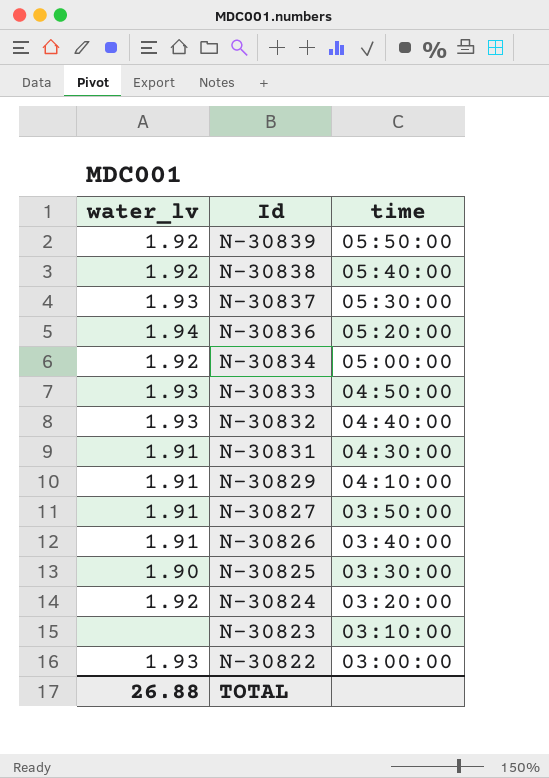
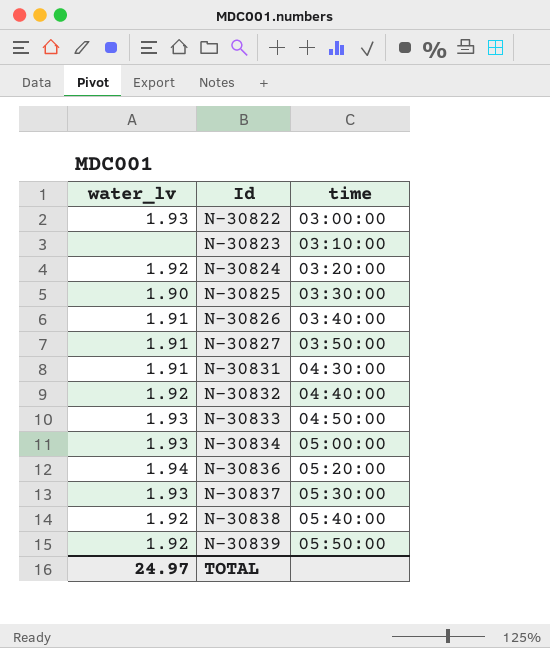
row order: Id descending -> Id ascending
row N-30829: 1.91 | 04:10:00 -> none
N-30832 | water_lv: 1.93 -> 1.92
N-30834 | water_lv: 1.92 -> 1.93
TOTAL | water_lv: 26.88 -> 24.97

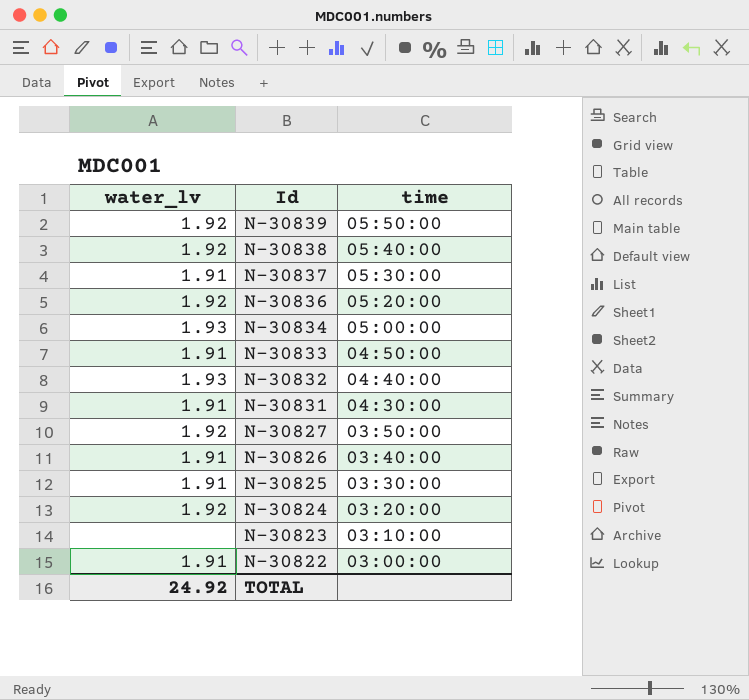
row order: Id ascending -> Id descending
N-30837 | water_lv: 1.93 -> 1.91
N-30836 | water_lv: 1.94 -> 1.92
N-30833 | water_lv: 1.93 -> 1.91
N-30832 | water_lv: 1.92 -> 1.93
N-30827 | water_lv: 1.91 -> 1.92
N-30825 | water_lv: 1.90 -> 1.91
N-30822 | water_lv: 1.93 -> 1.91
TOTAL | water_lv: 24.97 -> 24.92

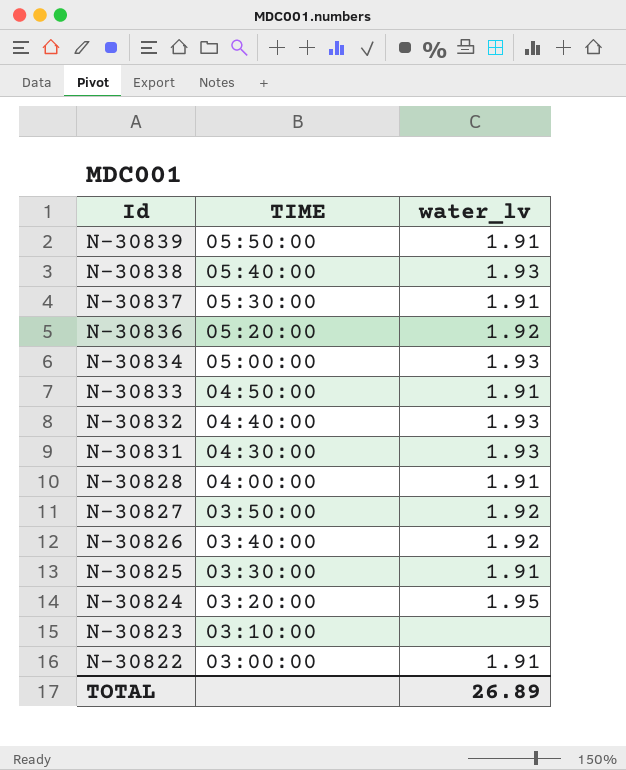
column name: time -> TIME
column water_lv | position: 1 -> 3
N-30839 | water_lv: 1.92 -> 1.91
N-30838 | water_lv: 1.92 -> 1.93
N-30831 | water_lv: 1.91 -> 1.93
row N-30828: none -> 04:00:00 | 1.91
N-30826 | water_lv: 1.91 -> 1.92
N-30824 | water_lv: 1.92 -> 1.95
TOTAL | water_lv: 24.92 -> 26.89

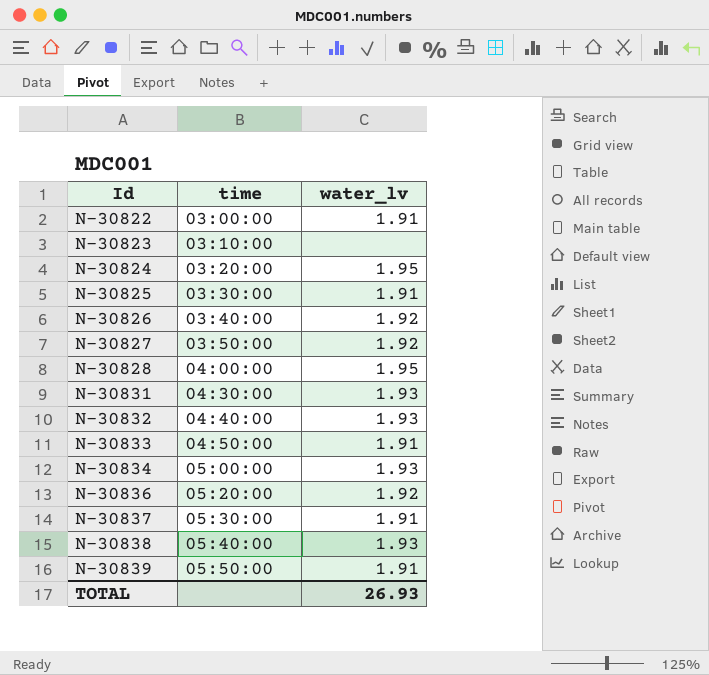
row order: Id descending -> Id ascending
column name: TIME -> time
N-30828 | water_lv: 1.91 -> 1.95
TOTAL | water_lv: 26.89 -> 26.93

